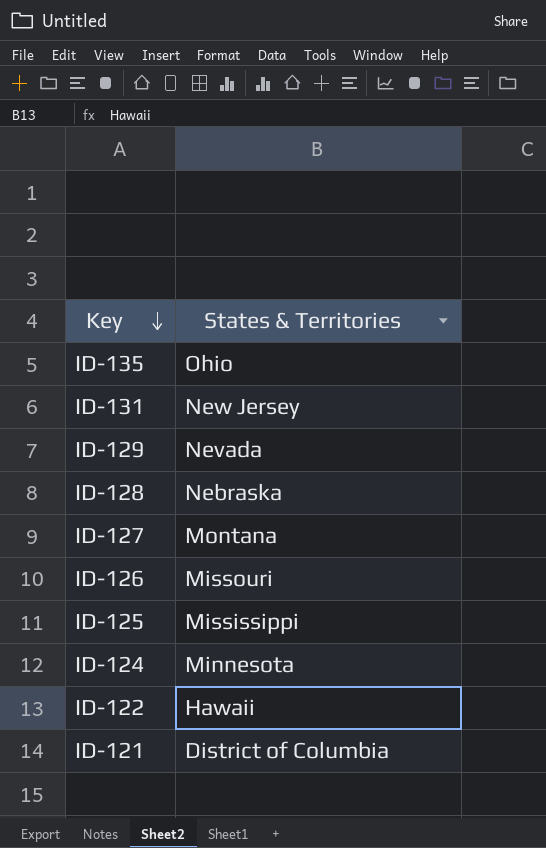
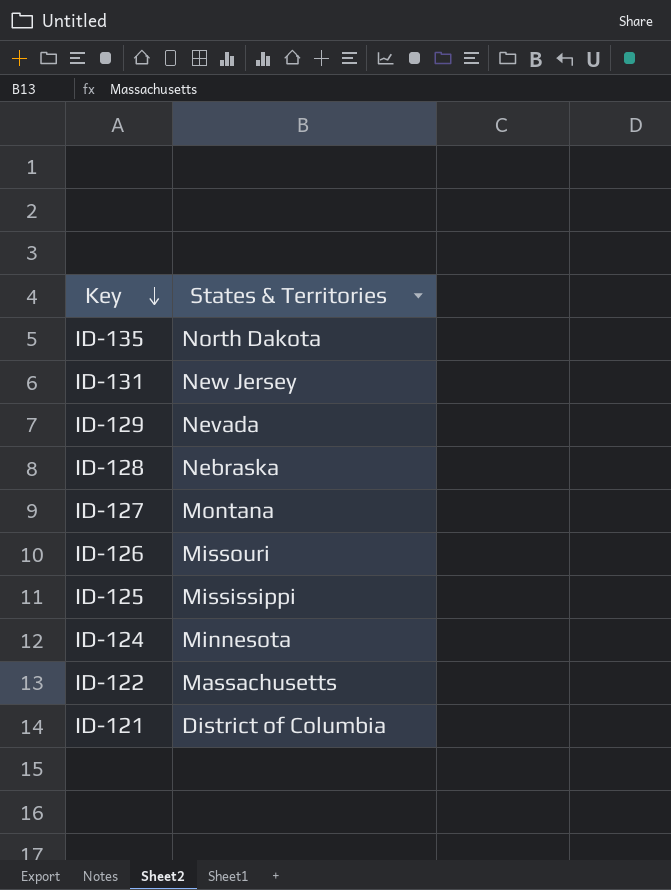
ID-135 | States & Territories: Ohio -> North Dakota
ID-122 | States & Territories: Hawaii -> Massachusetts

